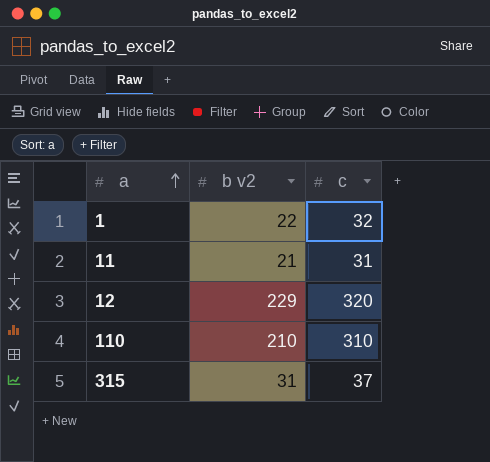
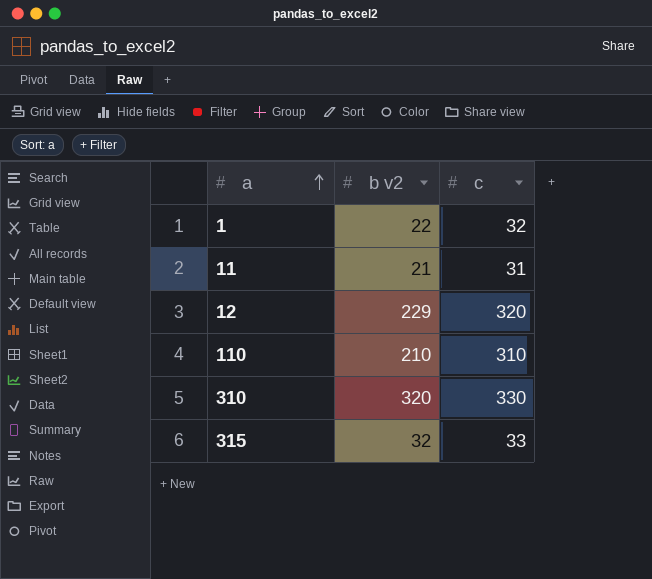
row 310: none -> 320 | 330
315 | b v2: 31 -> 32
315 | c: 37 -> 33

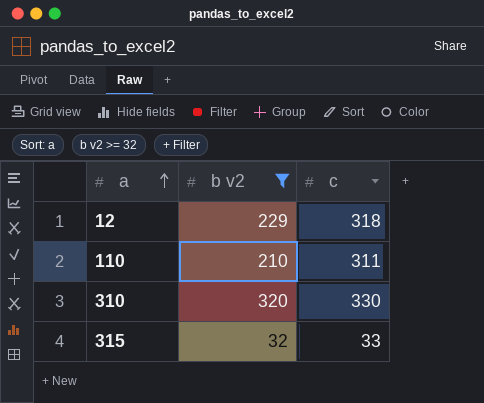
filter: none -> b v2 >= 32
12 | c: 320 -> 318
110 | c: 310 -> 311

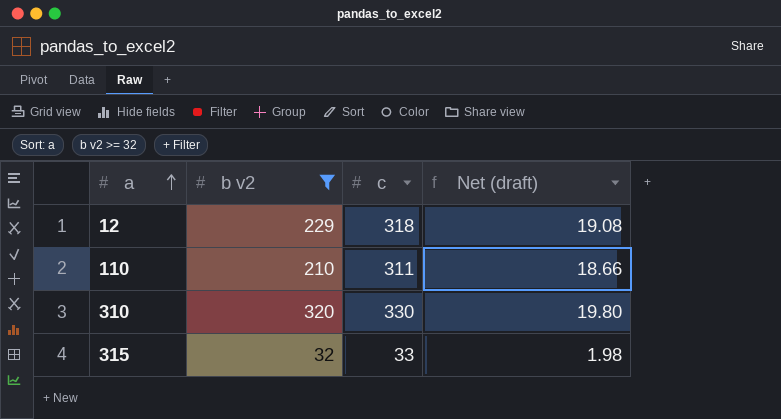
column Net (draft) | formula: none -> [c] * 0.06

